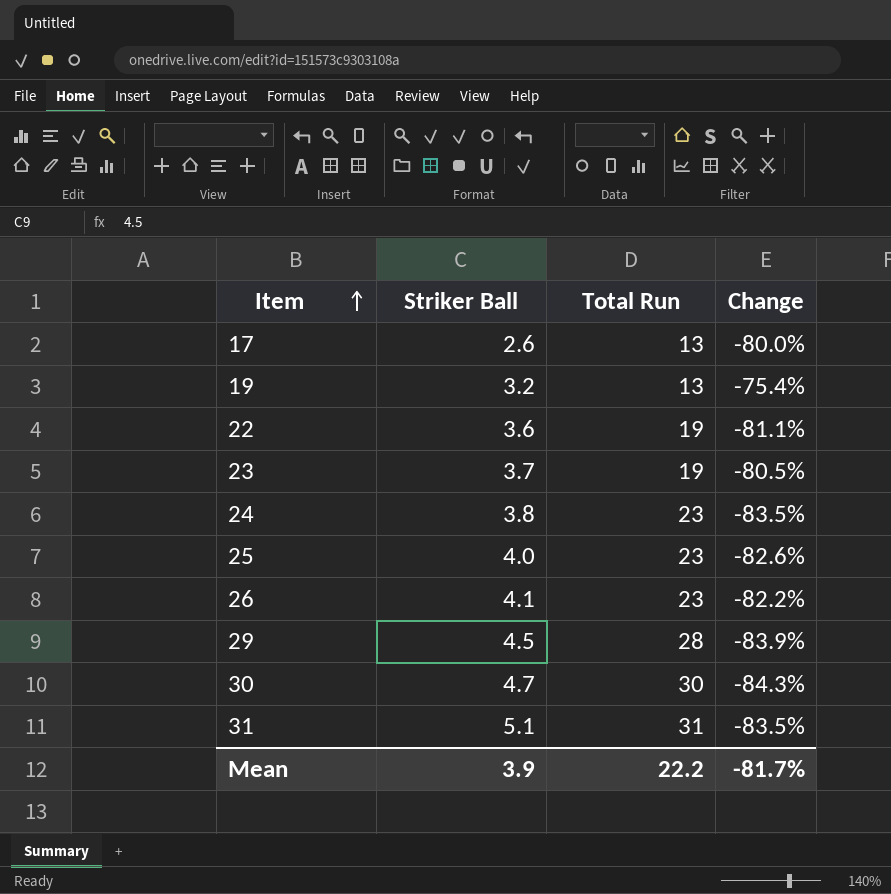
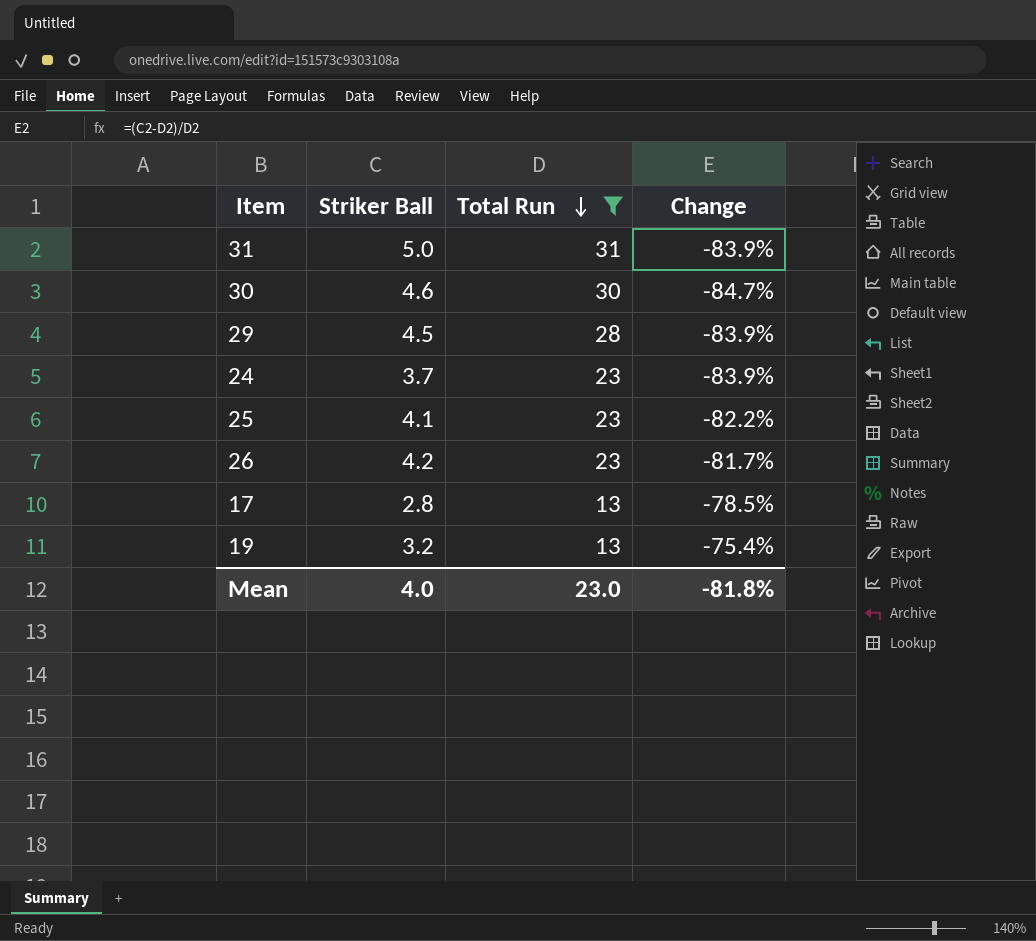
filter: none -> Total Run != 19
row order: Item ascending -> Total Run descending
31 | Striker Ball: 5.1 -> 5.0
31 | Change: -83.5% -> -83.9%
30 | Striker Ball: 4.7 -> 4.6
30 | Change: -84.3% -> -84.7%
24 | Striker Ball: 3.8 -> 3.7
24 | Change: -83.5% -> -83.9%
25 | Striker Ball: 4.0 -> 4.1
25 | Change: -82.6% -> -82.2%
26 | Striker Ball: 4.1 -> 4.2
26 | Change: -82.2% -> -81.7%
17 | Striker Ball: 2.6 -> 2.8
17 | Change: -80.0% -> -78.5%
Mean | Striker Ball: 3.9 -> 4.0
Mean | Total Run: 22.2 -> 23.0
Mean | Change: -81.7% -> -81.8%

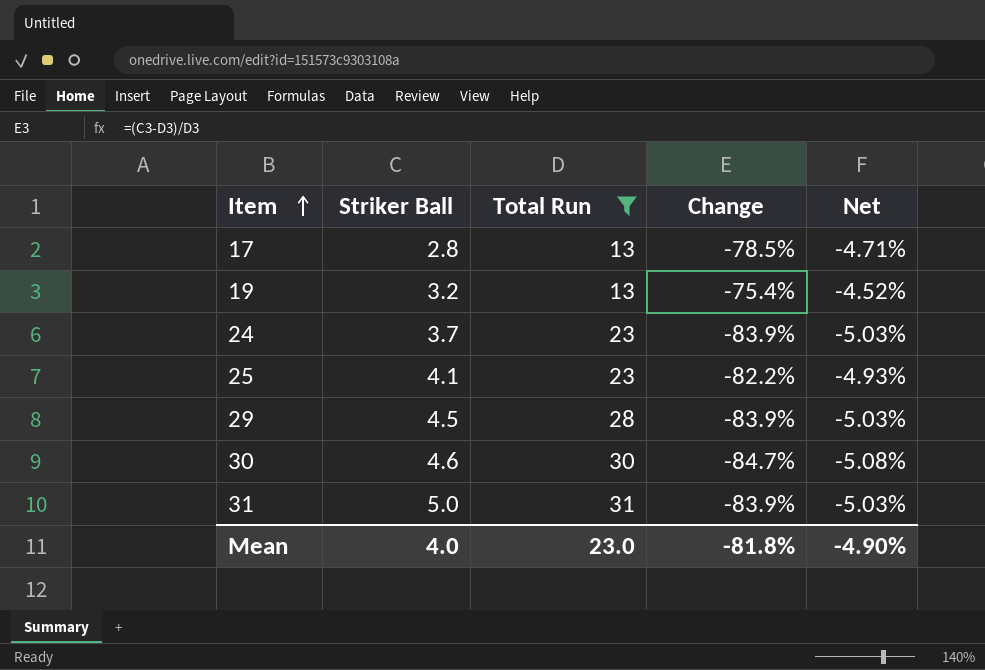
row order: Total Run descending -> Item ascending
column Net | formula: none -> [Change] * 0.06
row 26: 4.2 | 23 | -81.7% -> none

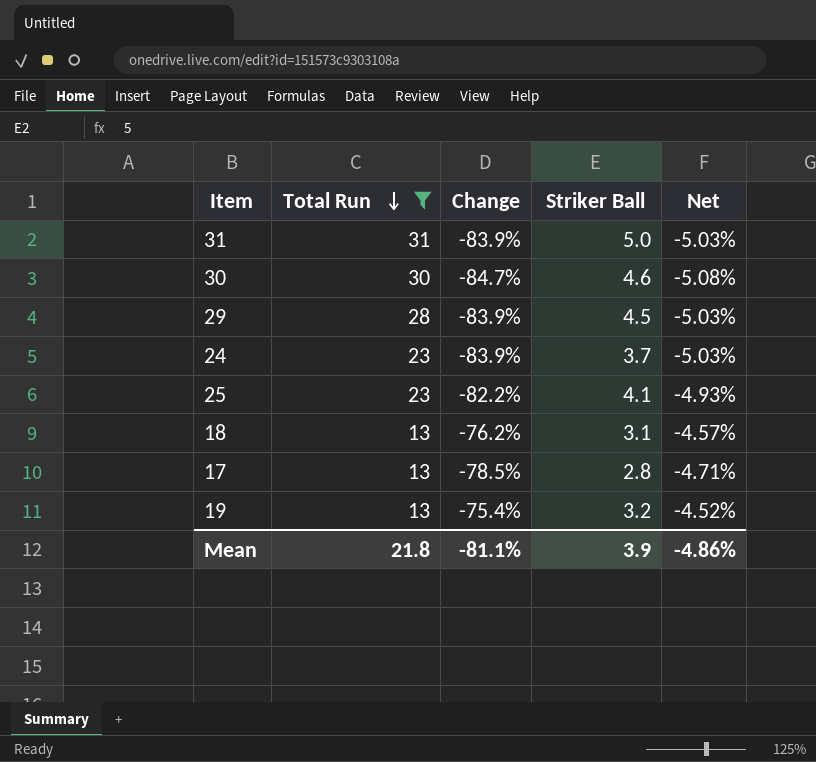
row order: Item ascending -> Total Run descending
column Striker Ball | position: 2 -> 4
row 18: none -> 13 | -76.2% | 3.1 | -4.57%
Mean | Total Run: 23.0 -> 21.8
Mean | Change: -81.8% -> -81.1%
Mean | Striker Ball: 4.0 -> 3.9
Mean | Net: -4.90% -> -4.86%

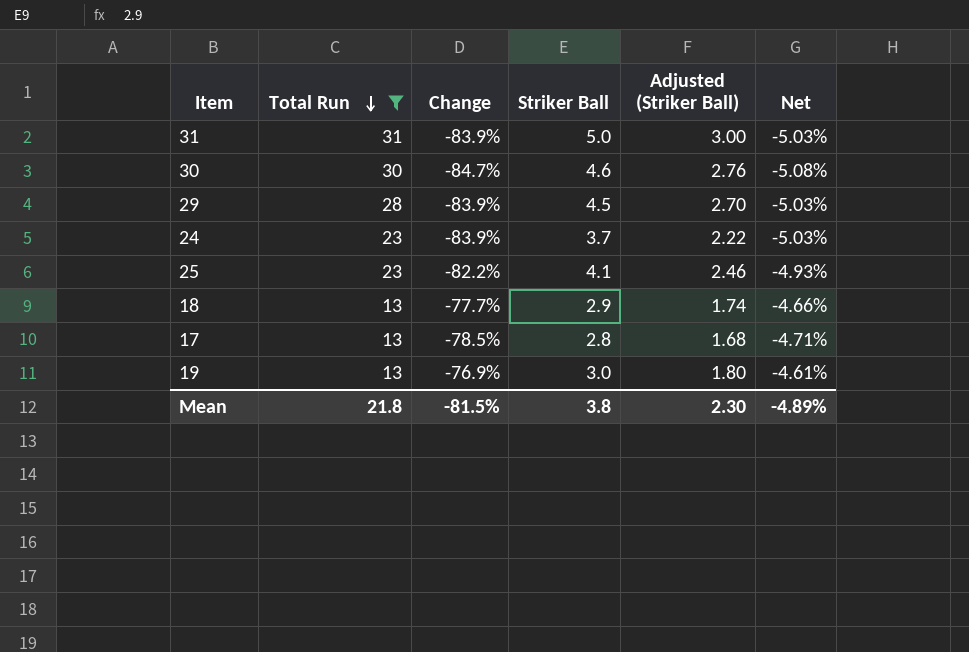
column Adjusted (Striker Ball) | formula: none -> [Striker Ball] * 0.6
18 | Change: -76.2% -> -77.7%
18 | Striker Ball: 3.1 -> 2.9
18 | Net: -4.57% -> -4.66%
19 | Change: -75.4% -> -76.9%
19 | Striker Ball: 3.2 -> 3.0
19 | Net: -4.52% -> -4.61%
Mean | Change: -81.1% -> -81.5%
Mean | Striker Ball: 3.9 -> 3.8
Mean | Net: -4.86% -> -4.89%

